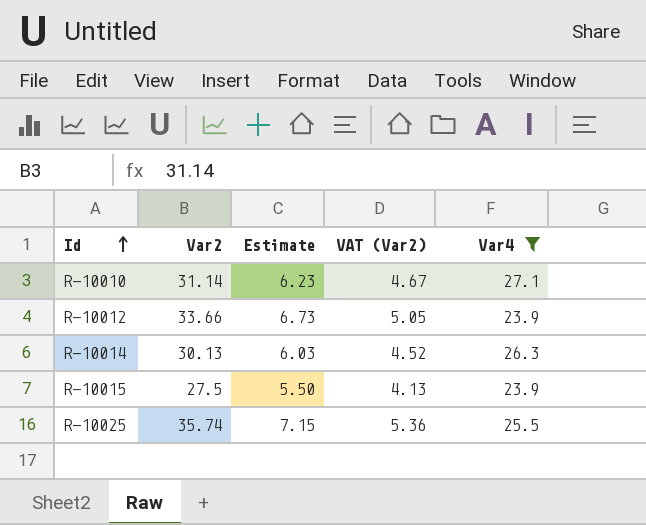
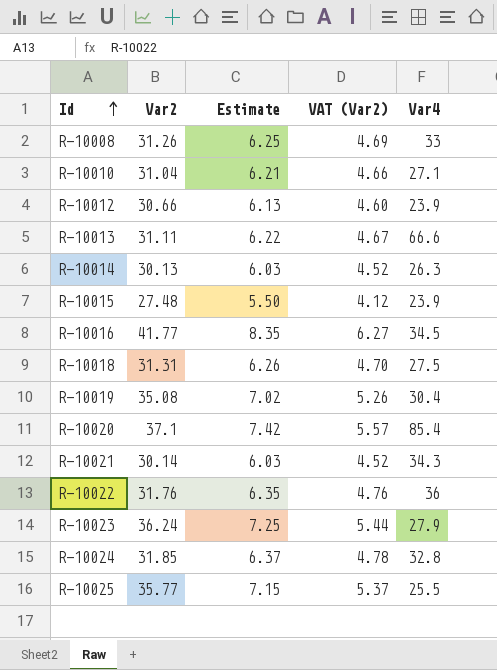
filter: Var4 <= 27.1 -> none
R-10010 | Var2: 31.14 -> 31.04
R-10010 | Estimate: 6.23 -> 6.21
R-10010 | VAT (Var2): 4.67 -> 4.66
R-10012 | Var2: 33.66 -> 30.66
R-10012 | Estimate: 6.73 -> 6.13
R-10012 | VAT (Var2): 5.05 -> 4.60
R-10015 | Var2: 27.5 -> 27.48
R-10015 | VAT (Var2): 4.13 -> 4.12
R-10025 | Var2: 35.74 -> 35.77
R-10025 | VAT (Var2): 5.36 -> 5.37

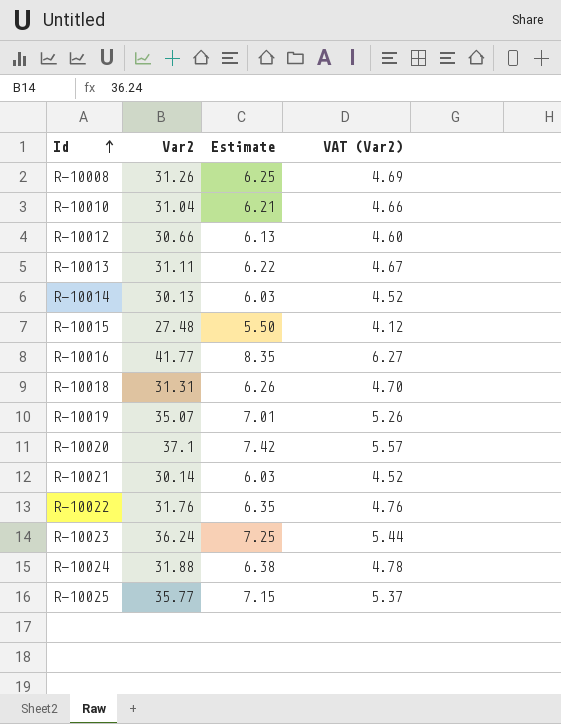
column Var4 | position: 5 -> none
R-10019 | Var2: 35.08 -> 35.07
R-10019 | Estimate: 7.02 -> 7.01
R-10024 | Var2: 31.85 -> 31.88
R-10024 | Estimate: 6.37 -> 6.38

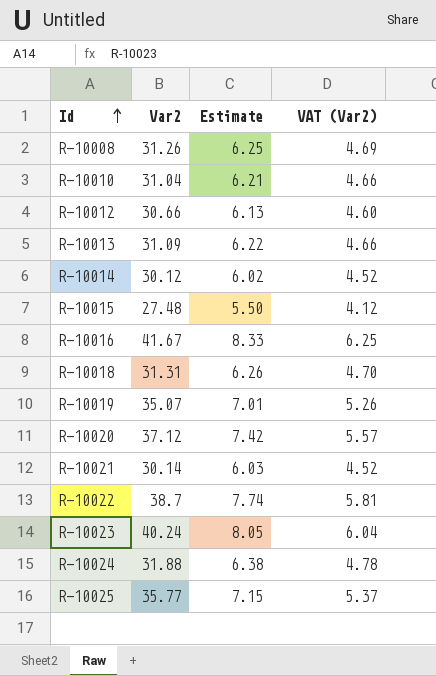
R-10013 | Var2: 31.11 -> 31.09
R-10013 | VAT (Var2): 4.67 -> 4.66
R-10014 | Var2: 30.13 -> 30.12
R-10014 | Estimate: 6.03 -> 6.02
R-10016 | Var2: 41.77 -> 41.67
R-10016 | Estimate: 8.35 -> 8.33
R-10016 | VAT (Var2): 6.27 -> 6.25
R-10020 | Var2: 37.1 -> 37.12
R-10022 | Var2: 31.76 -> 38.7
R-10022 | Estimate: 6.35 -> 7.74
R-10022 | VAT (Var2): 4.76 -> 5.81
R-10023 | Var2: 36.24 -> 40.24
R-10023 | Estimate: 7.25 -> 8.05
R-10023 | VAT (Var2): 5.44 -> 6.04

